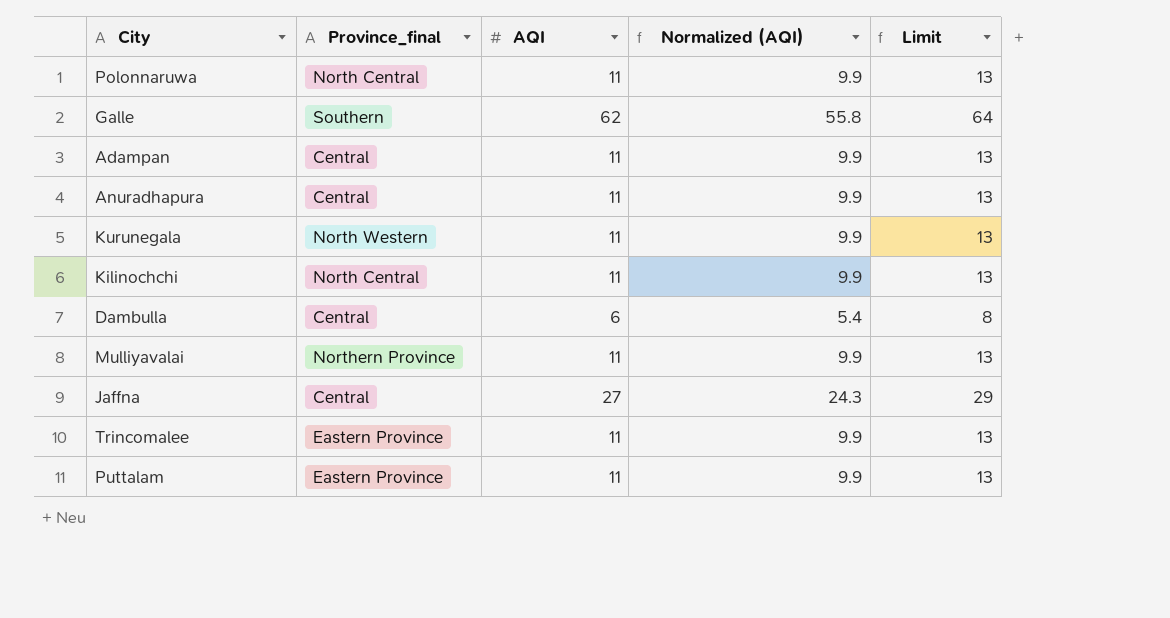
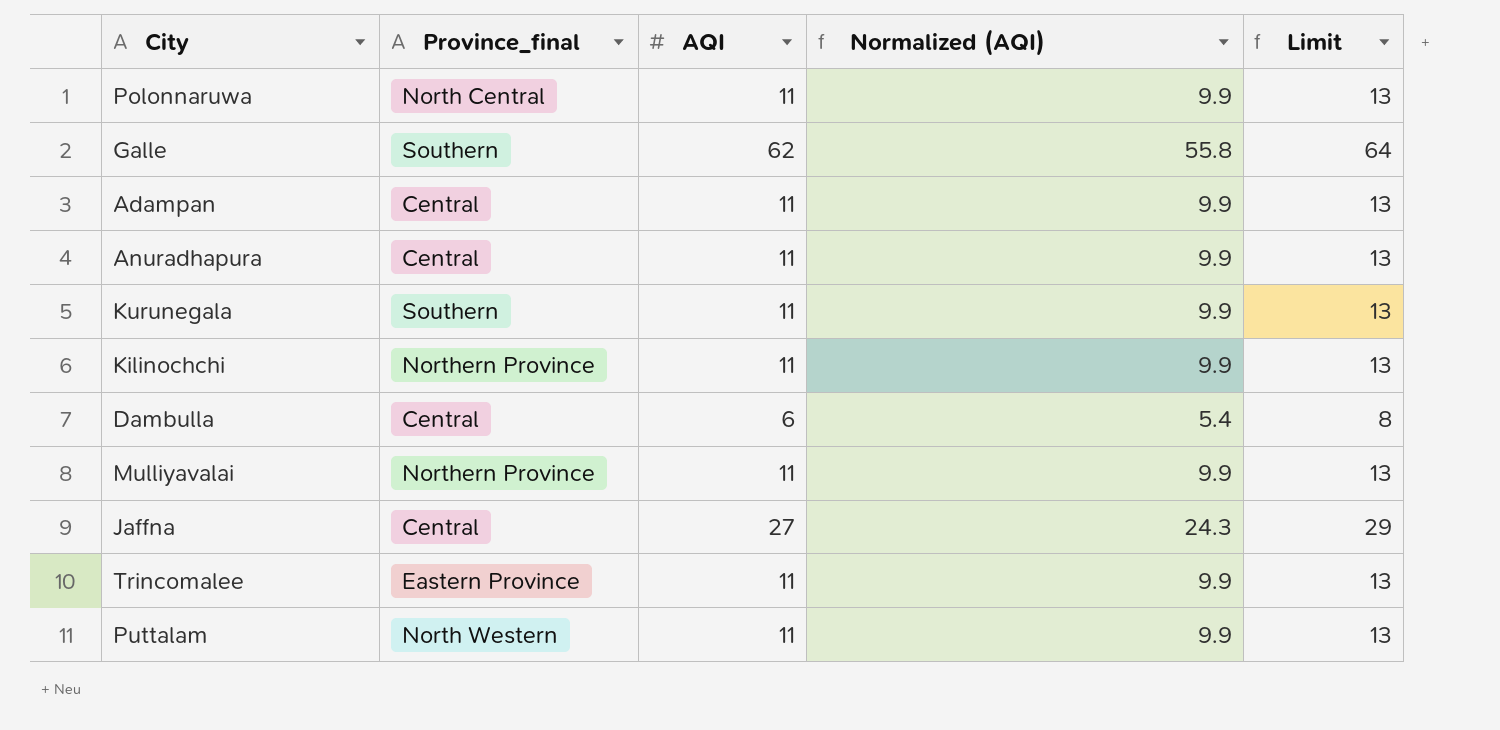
Kurunegala | Province_final: North Western -> Southern
Kilinochchi | Province_final: North Central -> Northern Province
Puttalam | Province_final: Eastern Province -> North Western

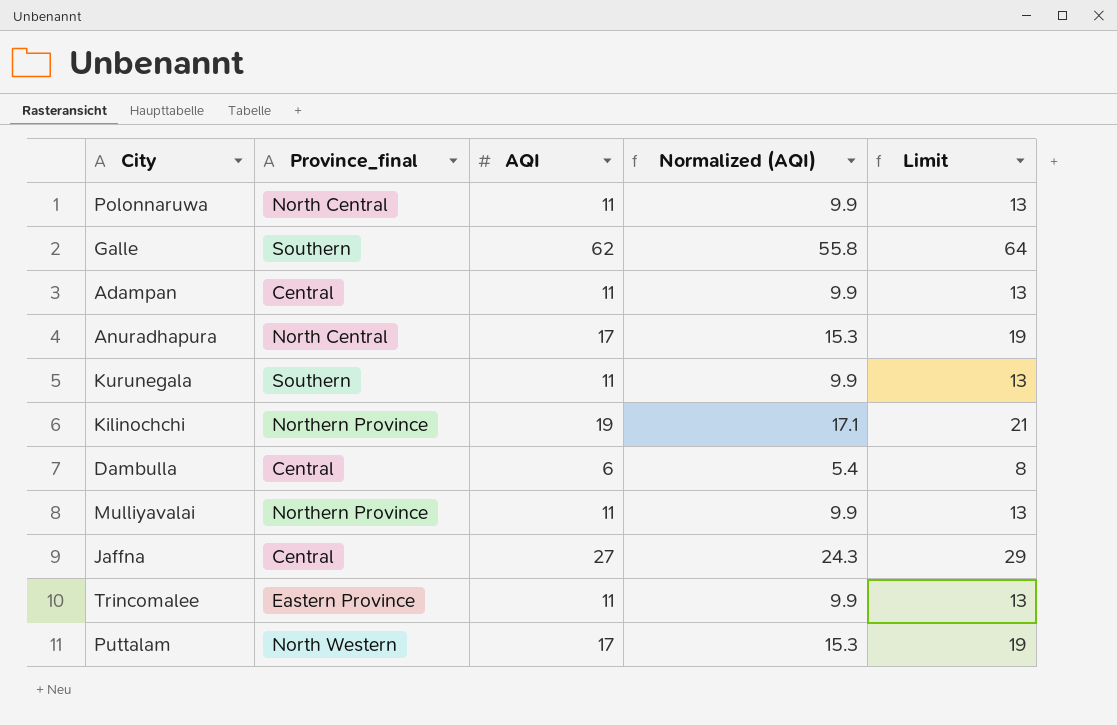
Anuradhapura | Province_final: Central -> North Central
Anuradhapura | AQI: 11 -> 17
Anuradhapura | Normalized (AQI): 9.9 -> 15.3
Anuradhapura | Limit: 13 -> 19
Kilinochchi | AQI: 11 -> 19
Kilinochchi | Normalized (AQI): 9.9 -> 17.1
Kilinochchi | Limit: 13 -> 21
Puttalam | AQI: 11 -> 17
Puttalam | Normalized (AQI): 9.9 -> 15.3
Puttalam | Limit: 13 -> 19

